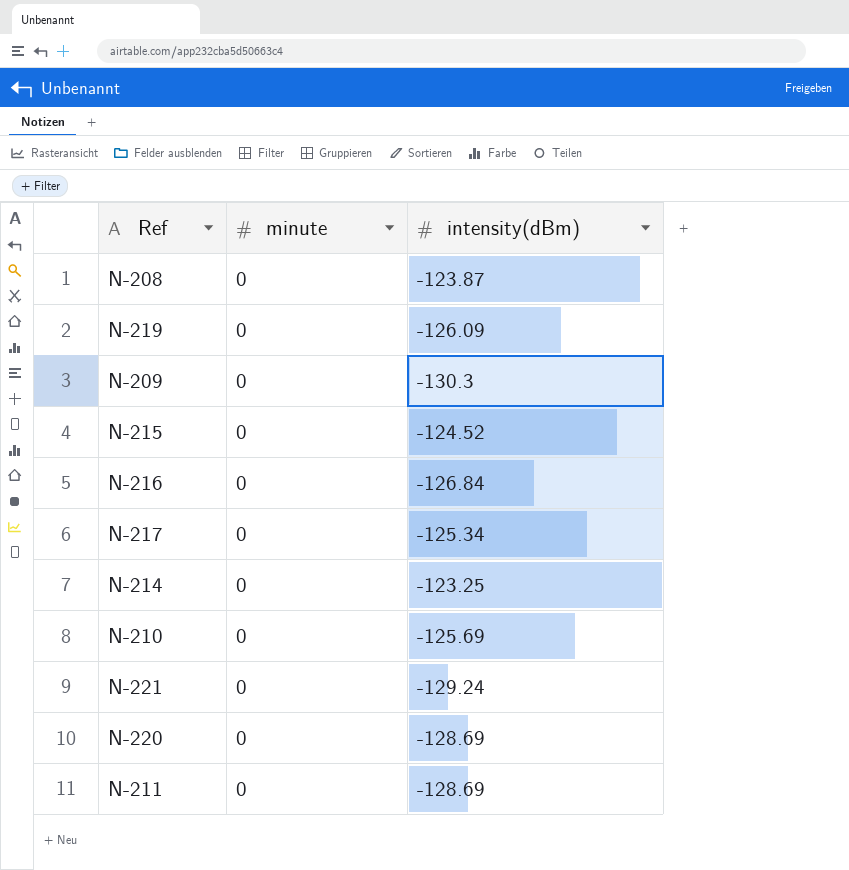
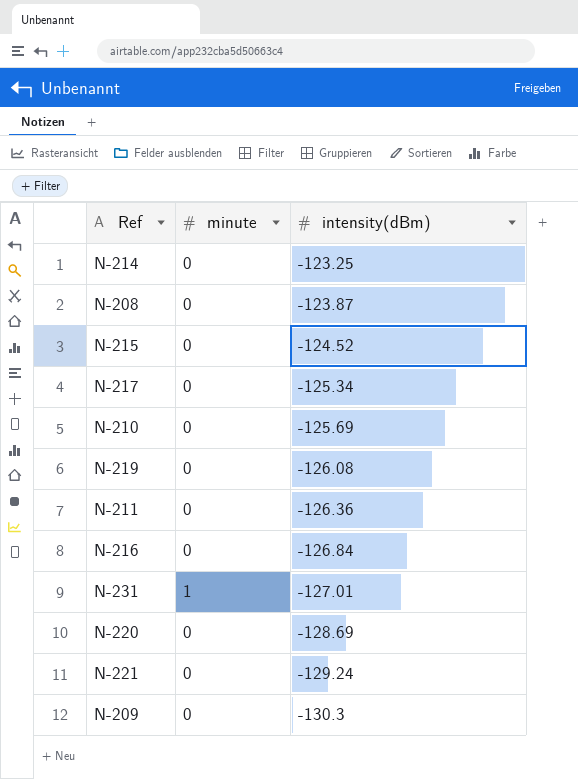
row order: none -> intensity(dBm) descending
N-219 | intensity(dBm): -126.09 -> -126.08
N-211 | intensity(dBm): -128.69 -> -126.36
row N-231: none -> 1 | -127.01

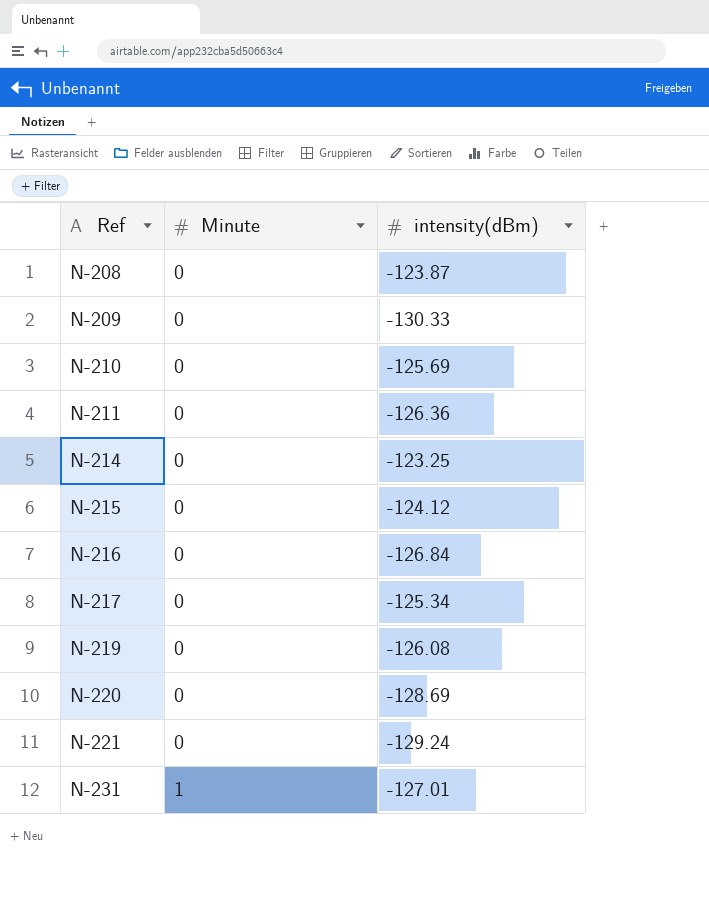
row order: intensity(dBm) descending -> Ref ascending
column name: minute -> Minute
N-209 | intensity(dBm): -130.3 -> -130.33
N-215 | intensity(dBm): -124.52 -> -124.12

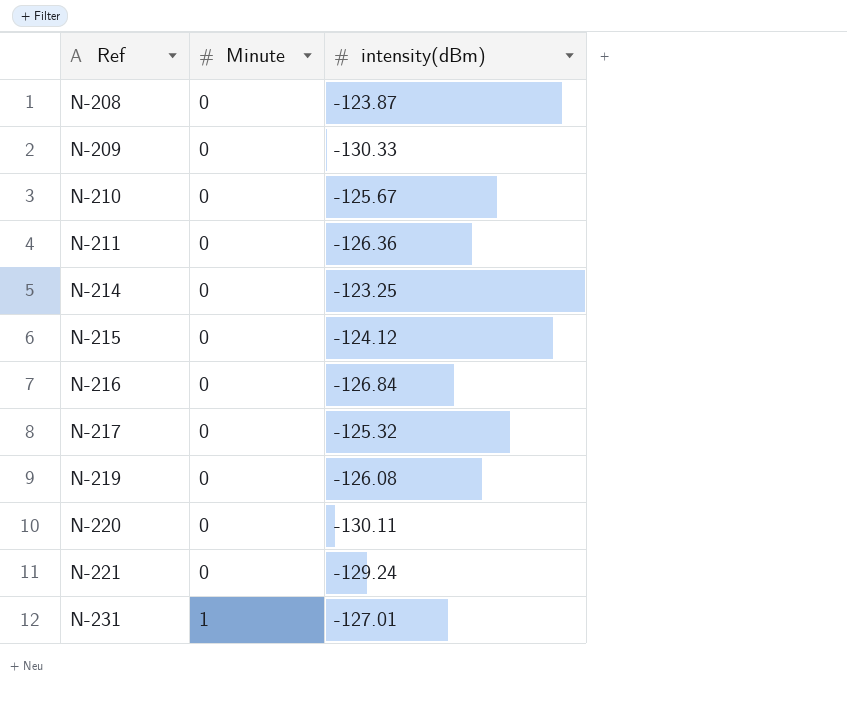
N-210 | intensity(dBm): -125.69 -> -125.67
N-217 | intensity(dBm): -125.34 -> -125.32
N-220 | intensity(dBm): -128.69 -> -130.11

